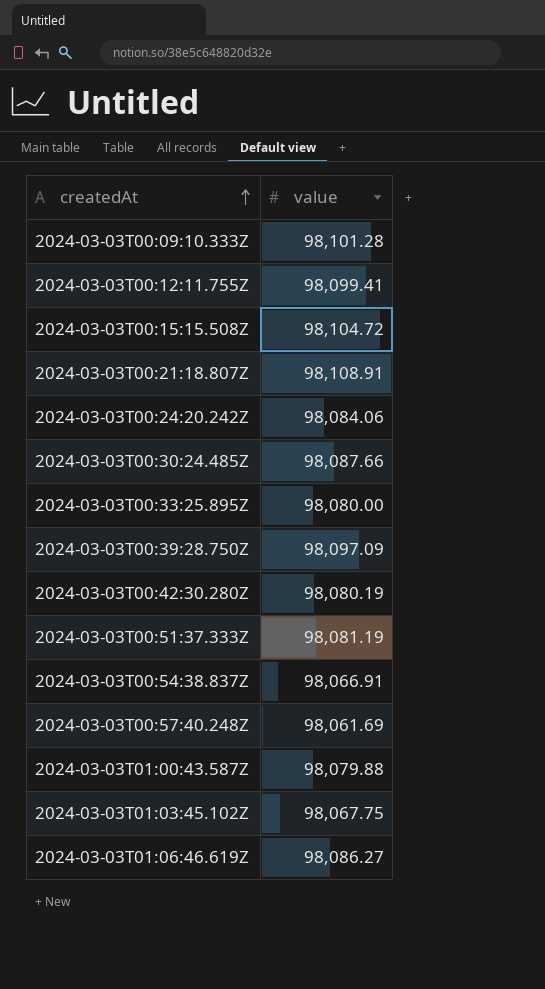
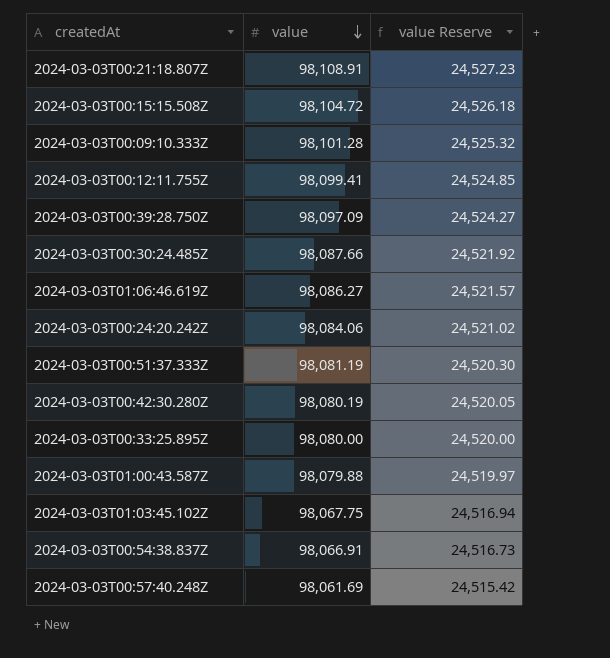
row order: createdAt ascending -> value descending
column value Reserve | formula: none -> [value] * 0.25

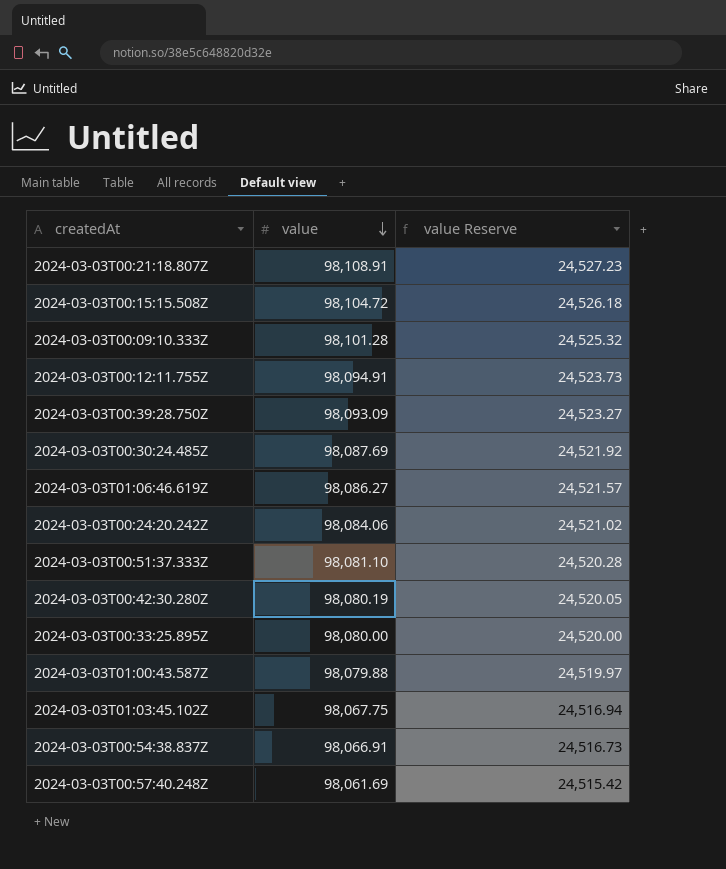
2024-03-03T00:12:11.755Z | value: 98,099.41 -> 98,094.91
2024-03-03T00:12:11.755Z | value Reserve: 24,524.85 -> 24,523.73
2024-03-03T00:39:28.750Z | value: 98,097.09 -> 98,093.09
2024-03-03T00:39:28.750Z | value Reserve: 24,524.27 -> 24,523.27
2024-03-03T00:30:24.485Z | value: 98,087.66 -> 98,087.69
2024-03-03T00:51:37.333Z | value: 98,081.19 -> 98,081.10
2024-03-03T00:51:37.333Z | value Reserve: 24,520.30 -> 24,520.28

